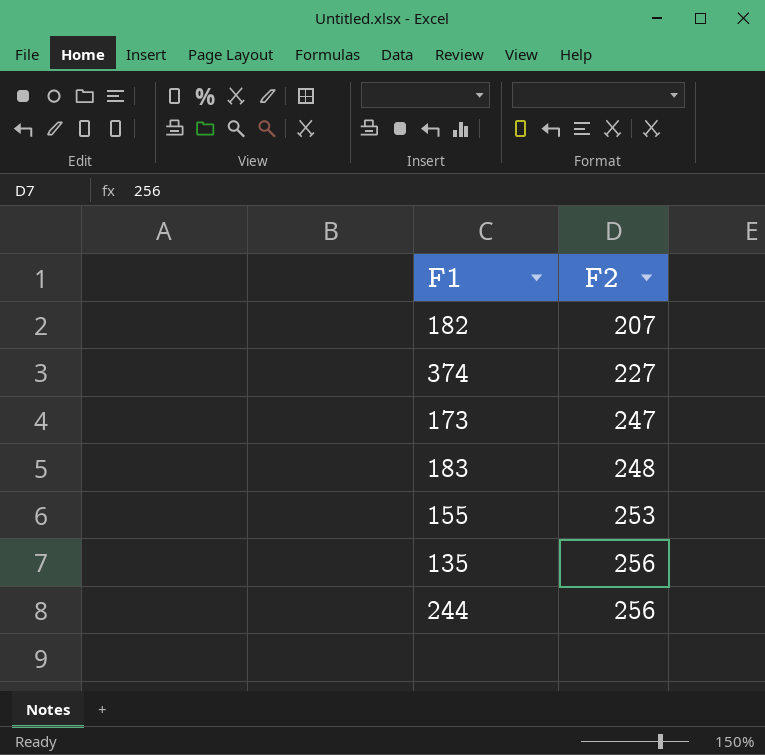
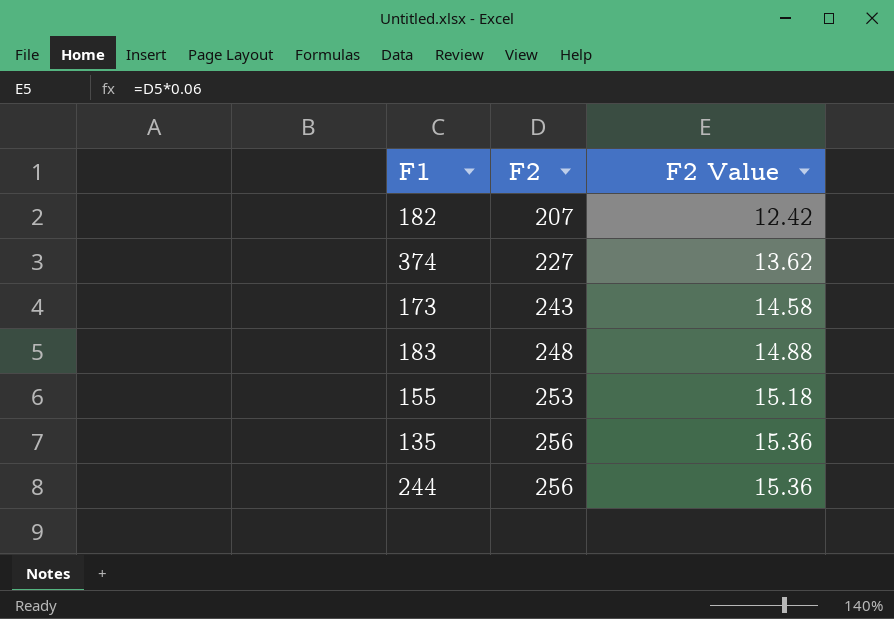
column F2 Value | formula: none -> [F2] * 0.06
173 | F2: 247 -> 243

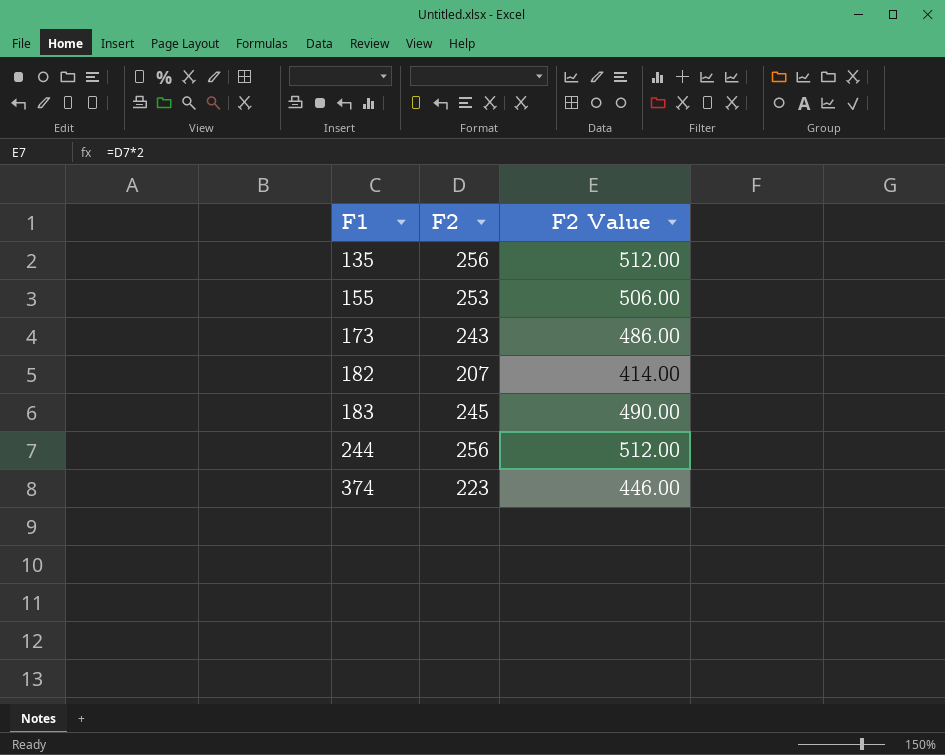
row order: F2 ascending -> F1 ascending
column F2 Value | formula: [F2] * 0.06 -> [F2] * 2
183 | F2: 248 -> 245
374 | F2: 227 -> 223

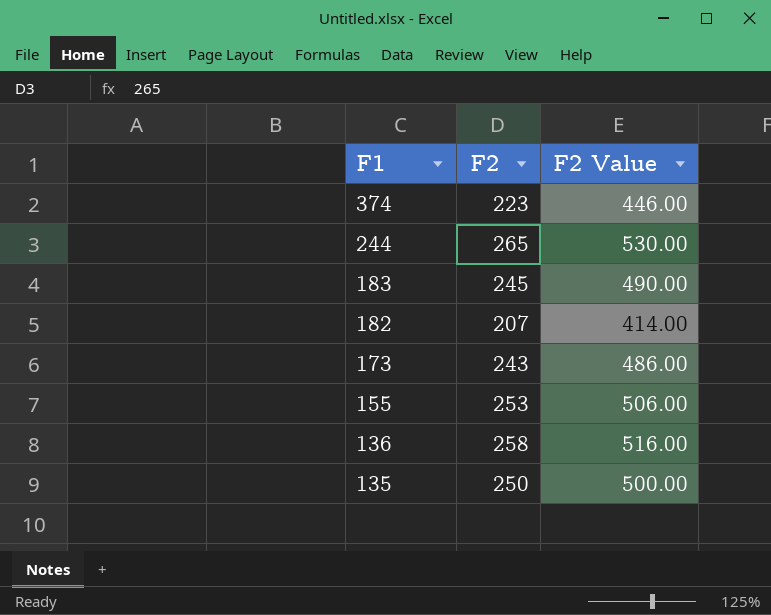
row order: F1 ascending -> F1 descending
244 | F2: 256 -> 265
244 | F2 Value: 512.00 -> 530.00
row 136: none -> 258 | 516.00
135 | F2: 256 -> 250
135 | F2 Value: 512.00 -> 500.00

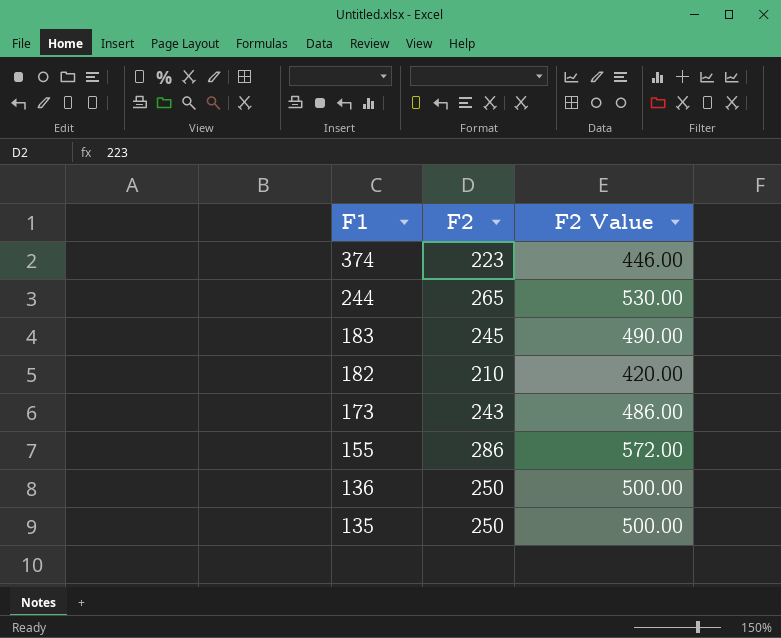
182 | F2: 207 -> 210
182 | F2 Value: 414.00 -> 420.00
155 | F2: 253 -> 286
155 | F2 Value: 506.00 -> 572.00
136 | F2: 258 -> 250
136 | F2 Value: 516.00 -> 500.00

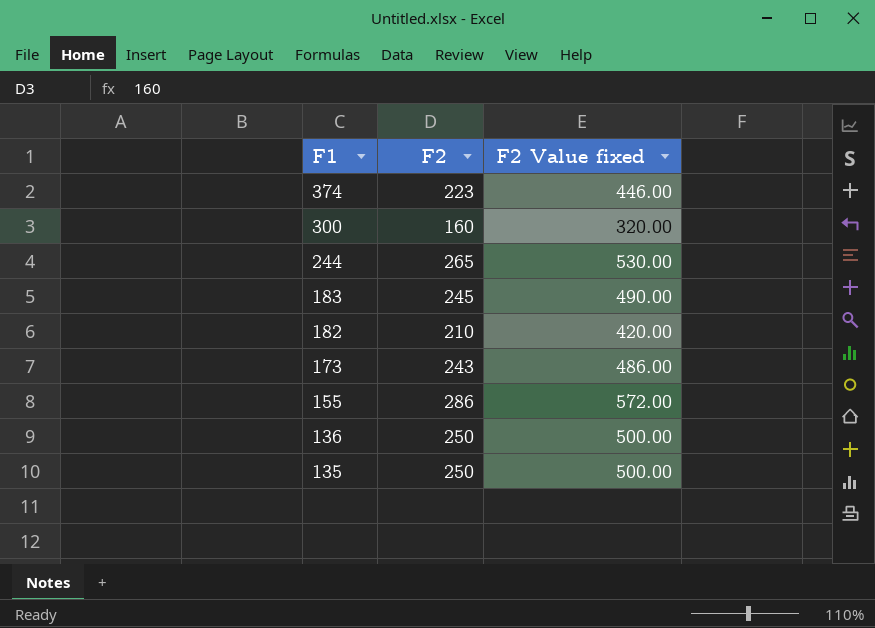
column name: F2 Value -> F2 Value fixed
row 300: none -> 160 | 320.00

